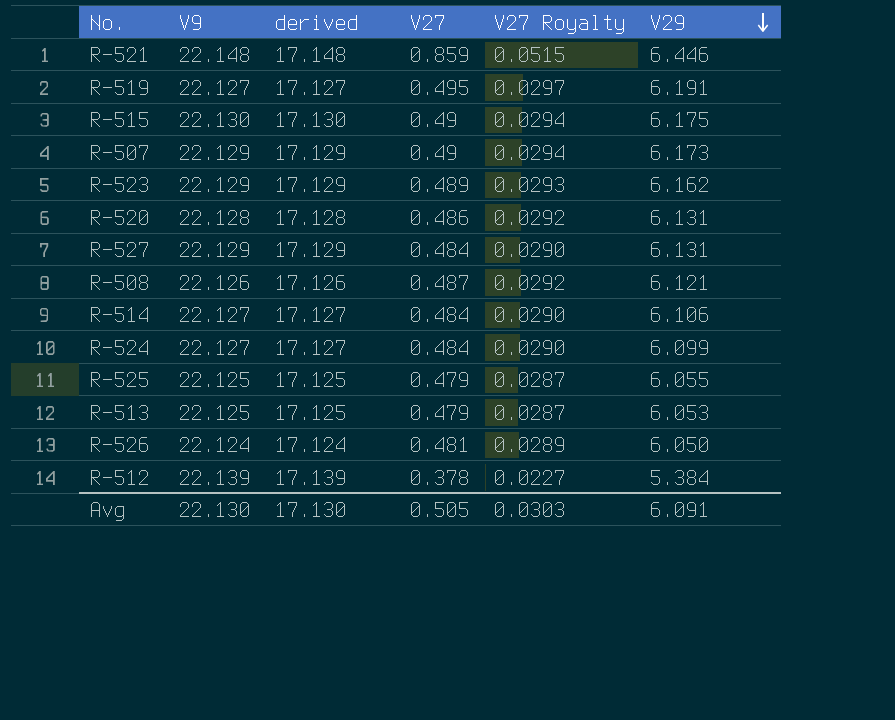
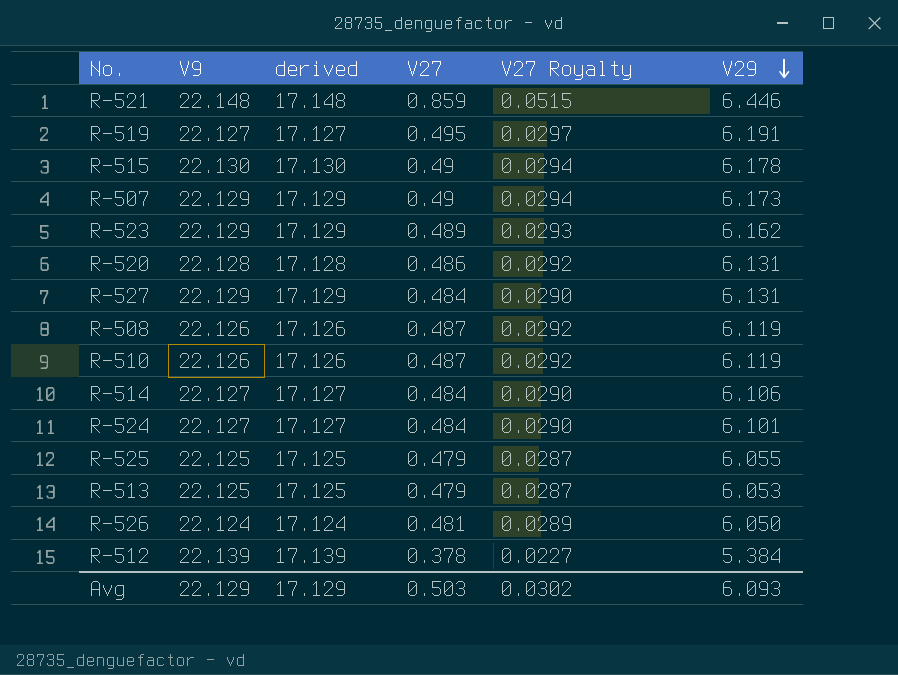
R-515 | V29: 6.175 -> 6.178
R-508 | V29: 6.121 -> 6.119
row R-510: none -> 22.126 | 17.126 | 0.487 | 0.0292 | 6.119
R-524 | V29: 6.099 -> 6.101
Avg | V9: 22.130 -> 22.129
Avg | derived: 17.130 -> 17.129
Avg | V27: 0.505 -> 0.503
Avg | V27 Royalty: 0.0303 -> 0.0302
Avg | V29: 6.091 -> 6.093

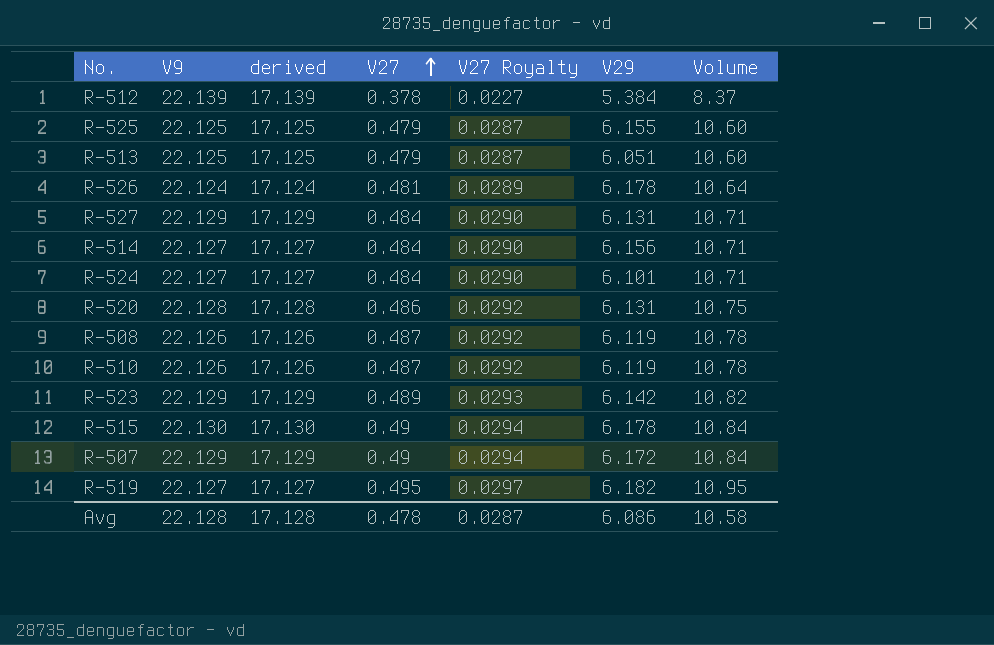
row order: V29 descending -> V27 ascending
column Volume | formula: none -> [V9] * [V27]
row R-521: 22.148 | 17.148 | 0.859 | 0.0515 | 6.446 -> none
R-525 | V29: 6.055 -> 6.155
R-513 | V29: 6.053 -> 6.051
R-526 | V29: 6.050 -> 6.178
R-514 | V29: 6.106 -> 6.156
R-523 | V29: 6.162 -> 6.142
R-507 | V29: 6.173 -> 6.172
R-519 | V29: 6.191 -> 6.182
Avg | V9: 22.129 -> 22.128
Avg | derived: 17.129 -> 17.128
Avg | V27: 0.503 -> 0.478
Avg | V27 Royalty: 0.0302 -> 0.0287
Avg | V29: 6.093 -> 6.086

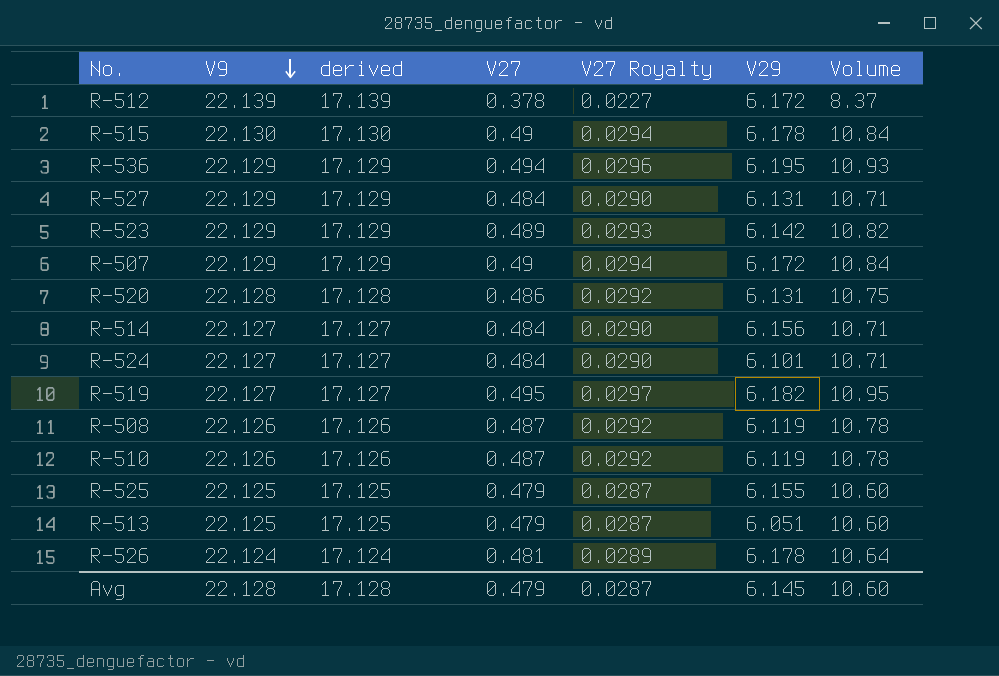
row order: V27 ascending -> V9 descending
R-512 | V29: 5.384 -> 6.172
row R-536: none -> 22.129 | 17.129 | 0.494 | 0.0296 | 6.195 | 10.93
Avg | V27: 0.478 -> 0.479
Avg | V29: 6.086 -> 6.145
Avg | Volume: 10.58 -> 10.60

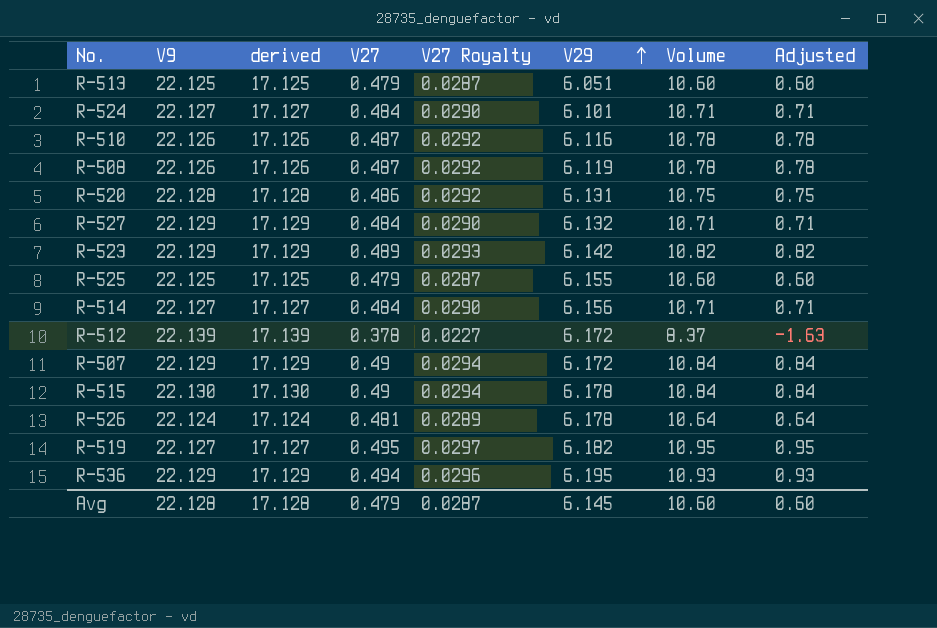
row order: V9 descending -> V29 ascending
column Adjusted | formula: none -> [Volume] - 10
R-510 | V29: 6.119 -> 6.116
R-527 | V29: 6.131 -> 6.132

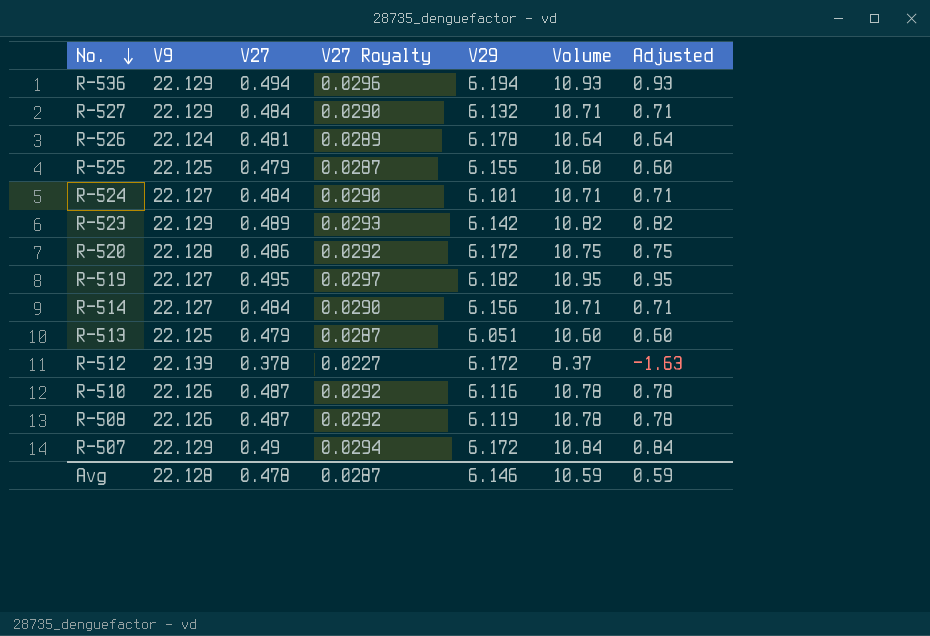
row order: V29 ascending -> No. descending
column derived | formula: [V9] - 5 -> none
row R-515: 22.130 | 17.130 | 0.49 | 0.0294 | 6.178 | 10.84 | 0.84 -> none
R-536 | V29: 6.195 -> 6.194
R-520 | V29: 6.131 -> 6.172
Avg | V27: 0.479 -> 0.478
Avg | V29: 6.145 -> 6.146
Avg | Volume: 10.60 -> 10.59
Avg | Adjusted: 0.60 -> 0.59

